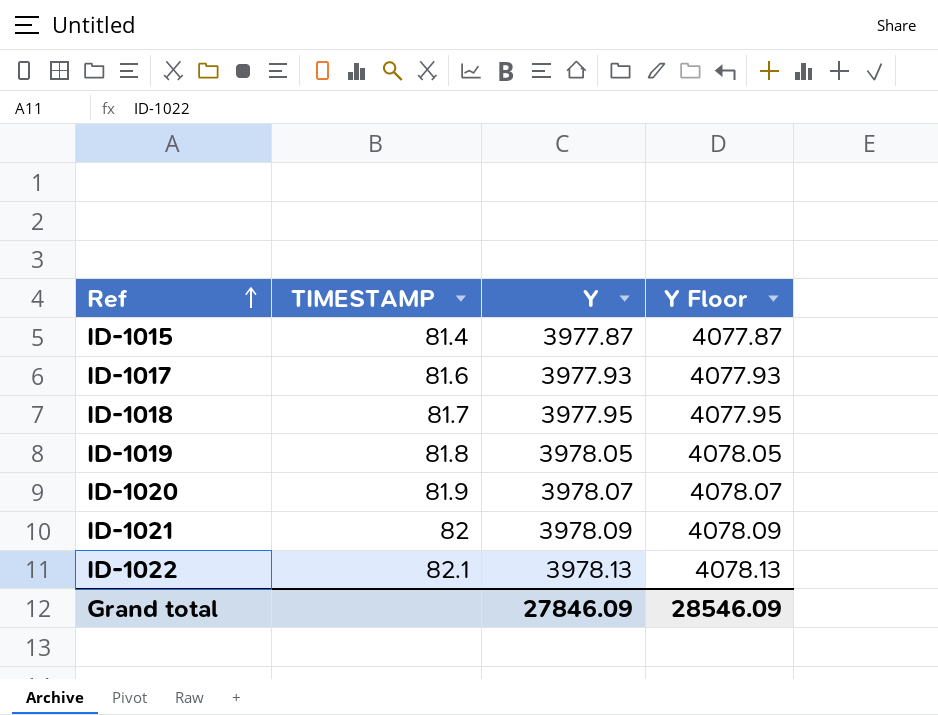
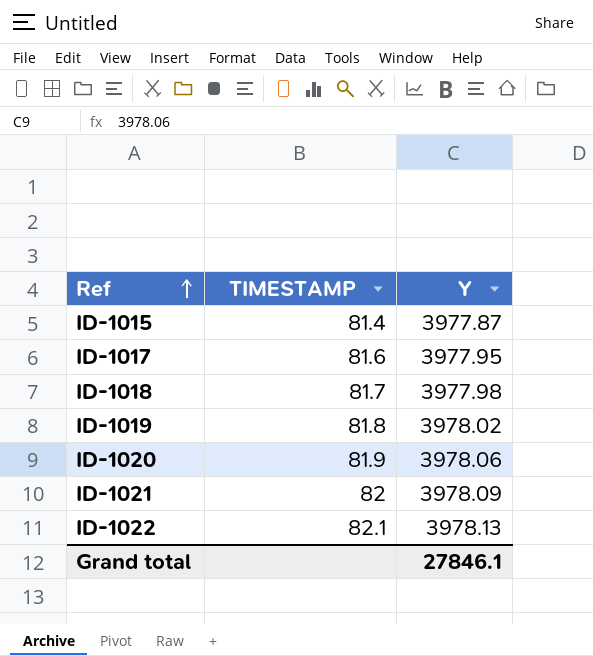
column Y Floor | formula: [Y] + 100 -> none
ID-1017 | Y: 3977.93 -> 3977.95
ID-1018 | Y: 3977.95 -> 3977.98
ID-1019 | Y: 3978.05 -> 3978.02
ID-1020 | Y: 3978.07 -> 3978.06
Grand total | Y: 27846.09 -> 27846.1

